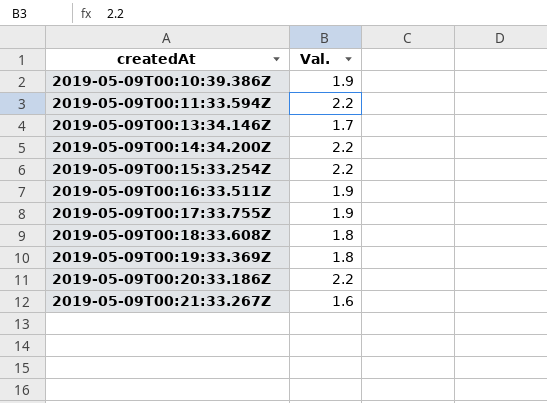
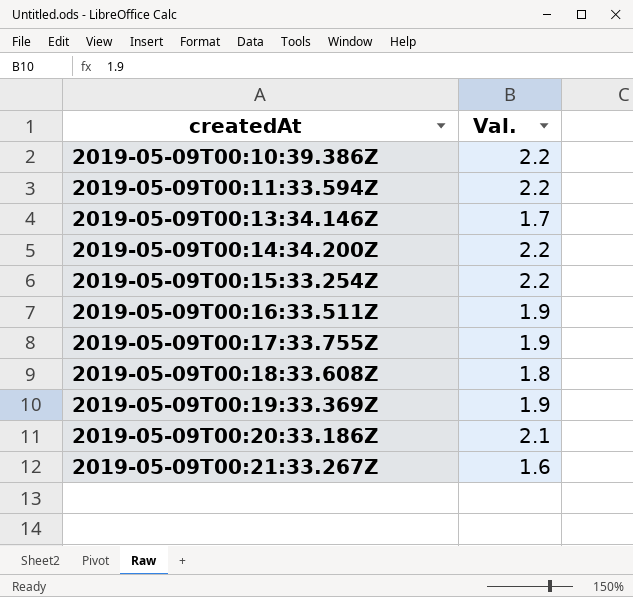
2019-05-09T00:10:39.386Z | Val.: 1.9 -> 2.2
2019-05-09T00:19:33.369Z | Val.: 1.8 -> 1.9
2019-05-09T00:20:33.186Z | Val.: 2.2 -> 2.1

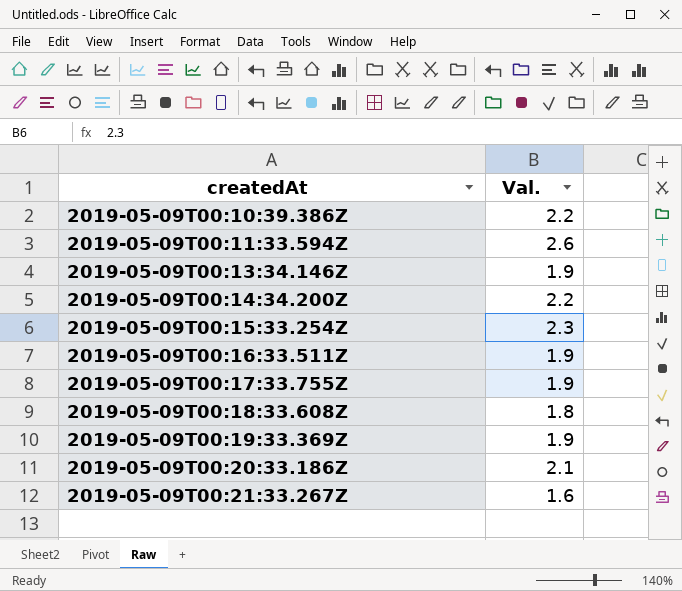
2019-05-09T00:11:33.594Z | Val.: 2.2 -> 2.6
2019-05-09T00:13:34.146Z | Val.: 1.7 -> 1.9
2019-05-09T00:15:33.254Z | Val.: 2.2 -> 2.3

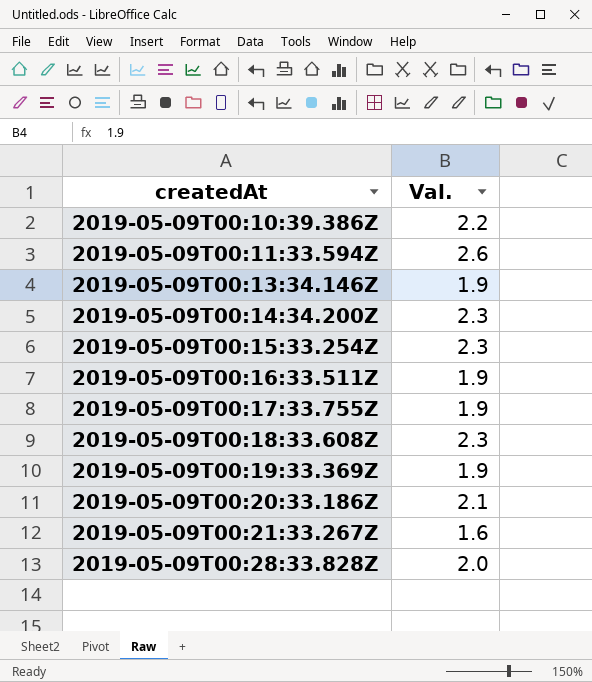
2019-05-09T00:14:34.200Z | Val.: 2.2 -> 2.3
2019-05-09T00:18:33.608Z | Val.: 1.8 -> 2.3
row 2019-05-09T00:28:33.828Z: none -> 2.0

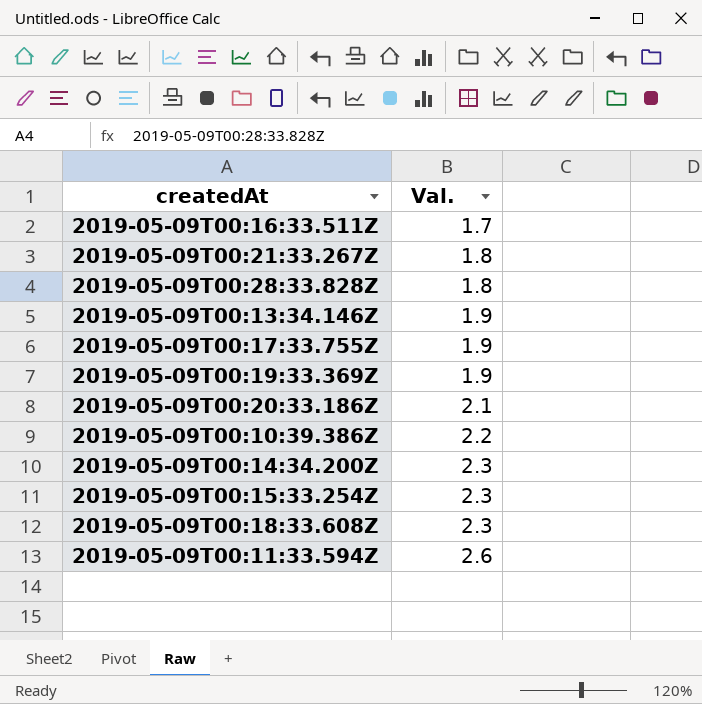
row order: createdAt ascending -> Val. ascending
2019-05-09T00:16:33.511Z | Val.: 1.9 -> 1.7
2019-05-09T00:21:33.267Z | Val.: 1.6 -> 1.8
2019-05-09T00:28:33.828Z | Val.: 2.0 -> 1.8

